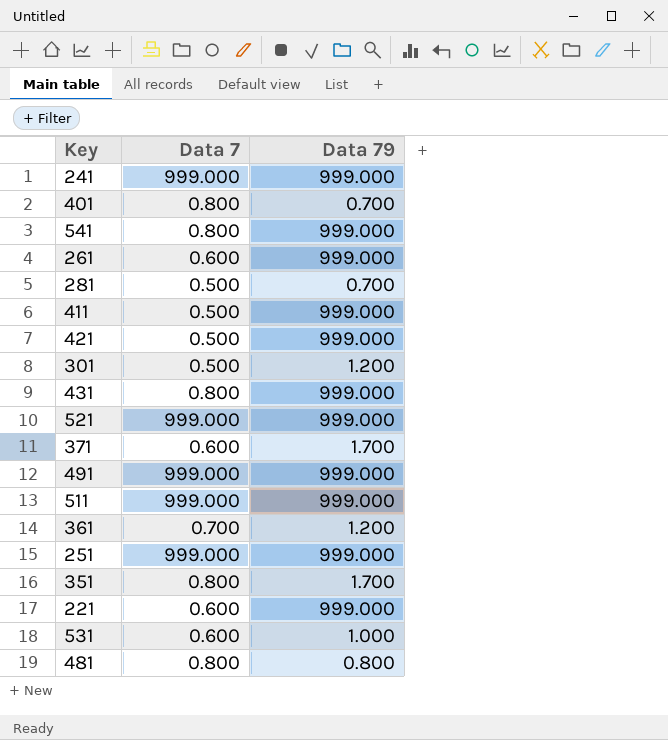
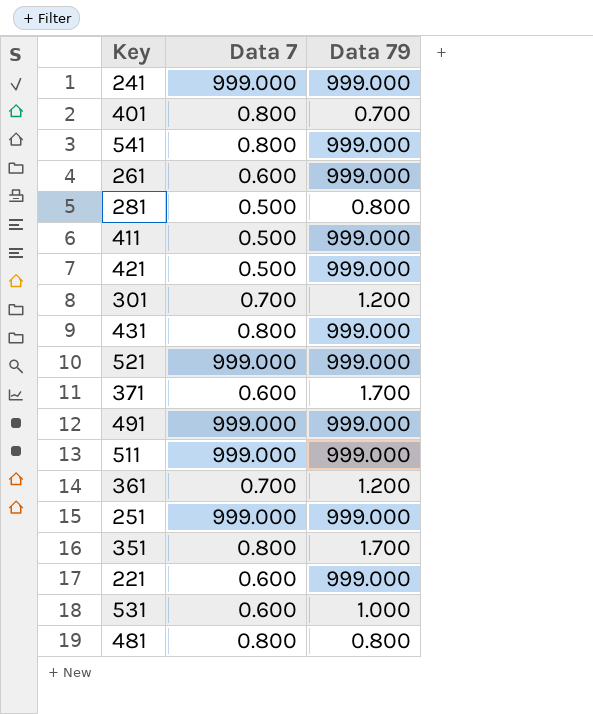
281 | Data 79: 0.700 -> 0.800
301 | Data 7: 0.500 -> 0.700

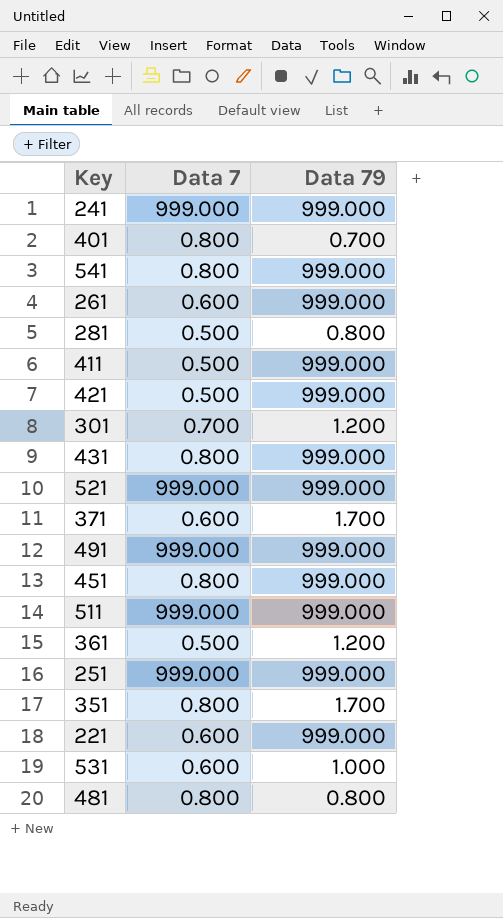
row 451: none -> 0.800 | 999.000
361 | Data 7: 0.700 -> 0.500

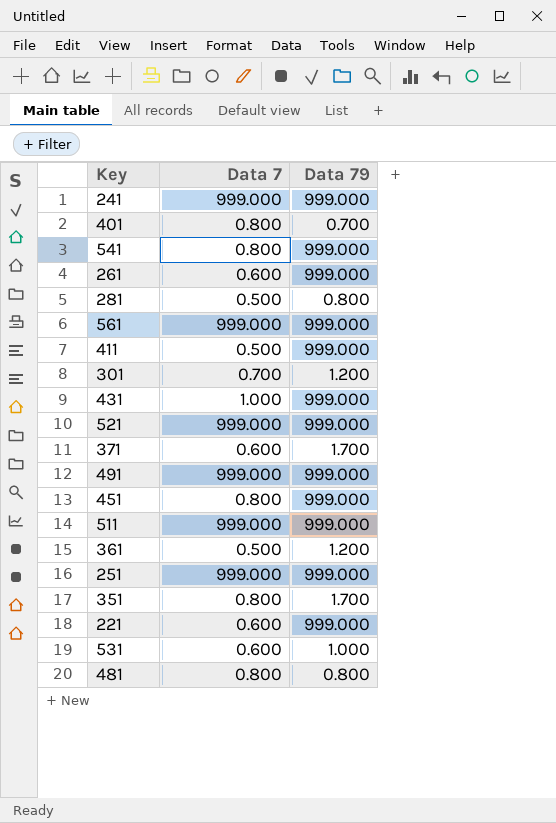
row 421: 0.500 | 999.000 -> none
row 561: none -> 999.000 | 999.000
431 | Data 7: 0.800 -> 1.000

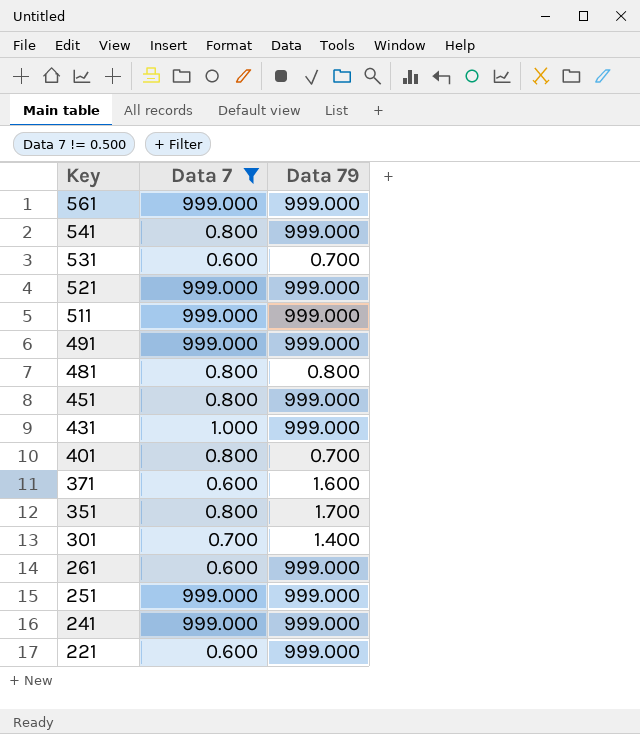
filter: none -> Data 7 != 0.500
row order: none -> Key descending
531 | Data 79: 1.000 -> 0.700
371 | Data 79: 1.700 -> 1.600
301 | Data 79: 1.200 -> 1.400

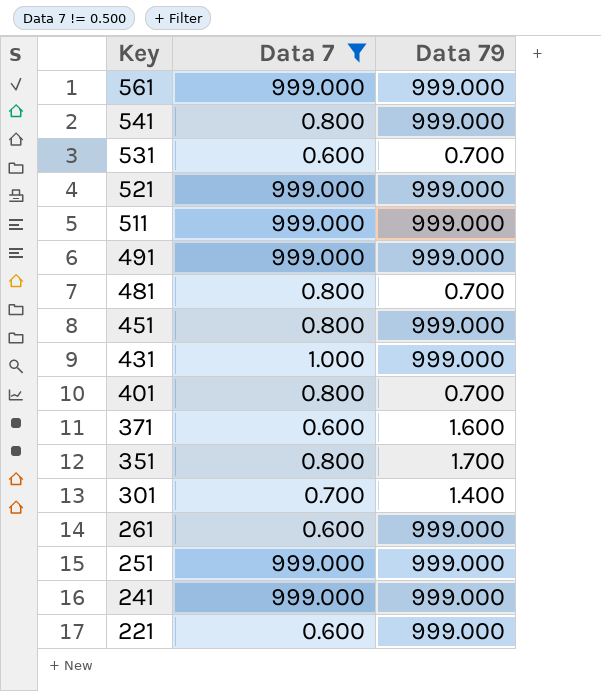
481 | Data 79: 0.800 -> 0.700

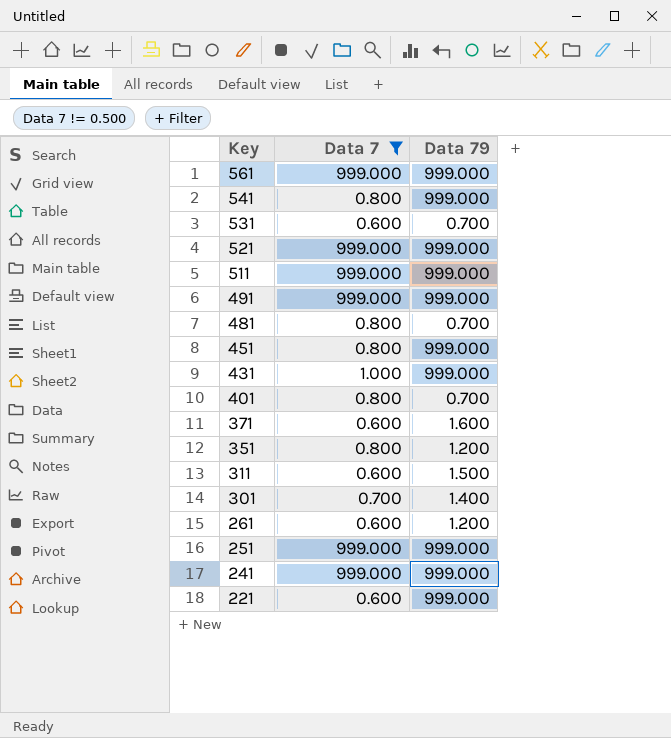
351 | Data 79: 1.700 -> 1.200
row 311: none -> 0.600 | 1.500
261 | Data 79: 999.000 -> 1.200

